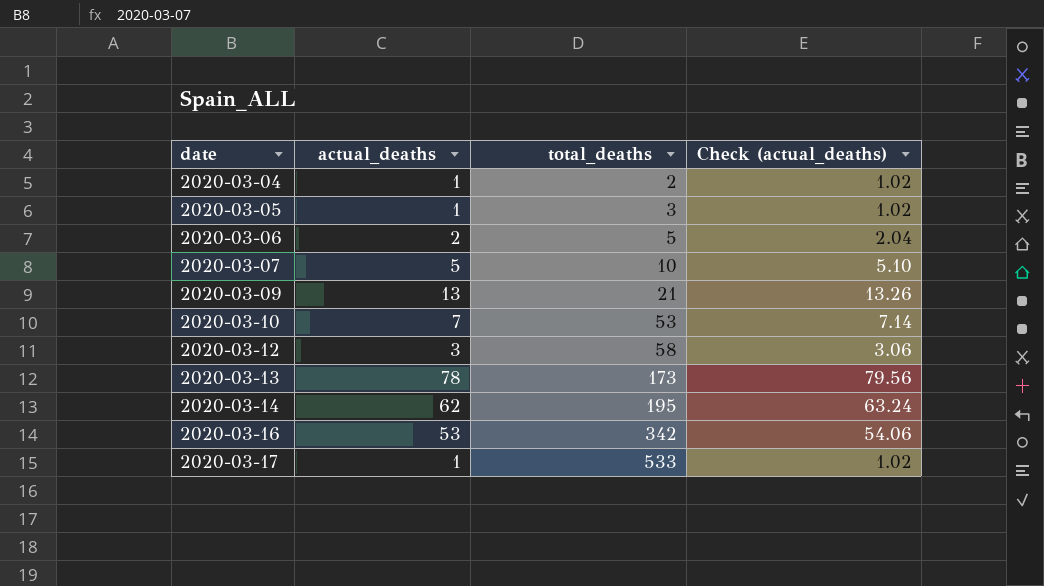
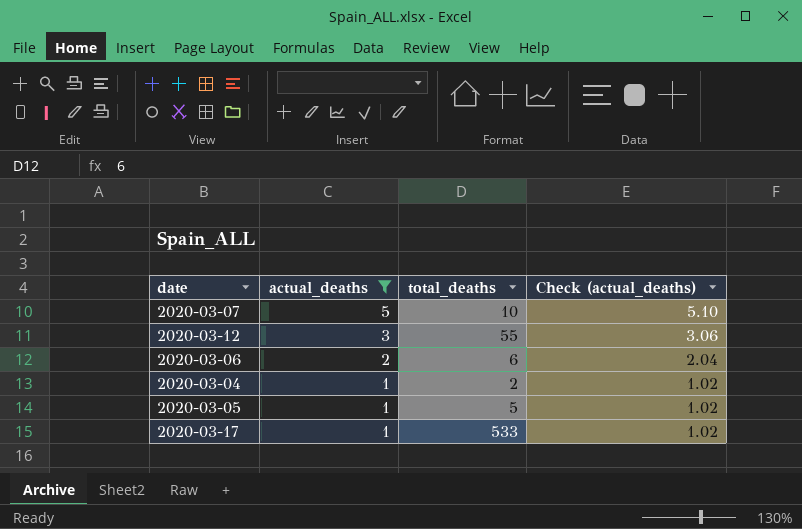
filter: none -> actual_deaths <= 5
row order: date ascending -> actual_deaths descending
2020-03-12 | total_deaths: 58 -> 55
2020-03-06 | total_deaths: 5 -> 6
2020-03-05 | total_deaths: 3 -> 5

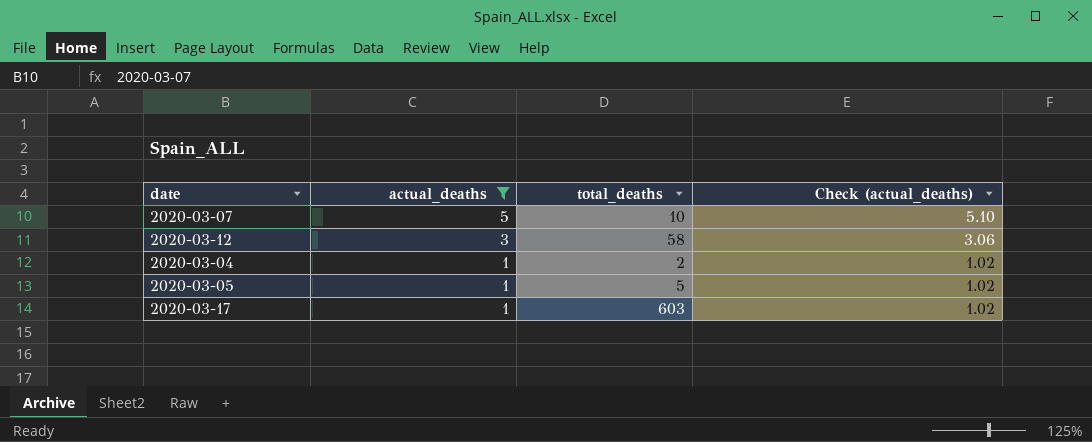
row 2020-03-06: 2 | 6 | 2.04 -> none
2020-03-12 | total_deaths: 55 -> 58
2020-03-17 | total_deaths: 533 -> 603

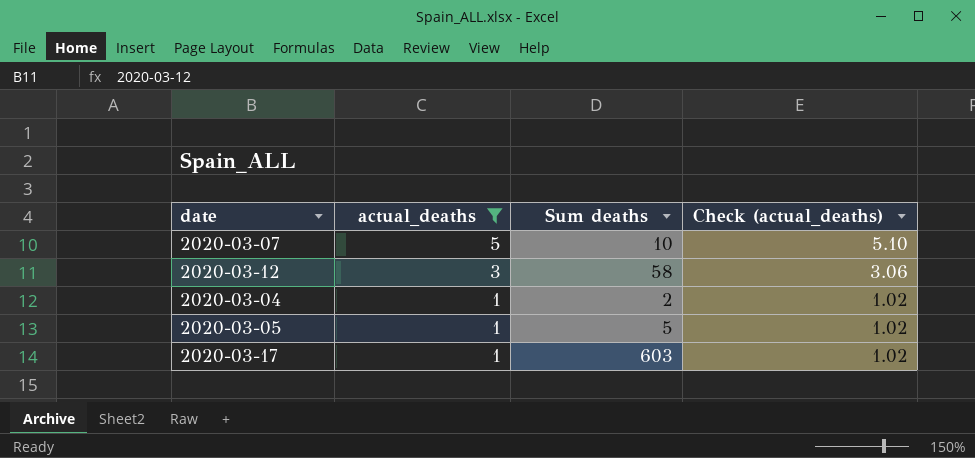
column name: total_deaths -> Sum deaths

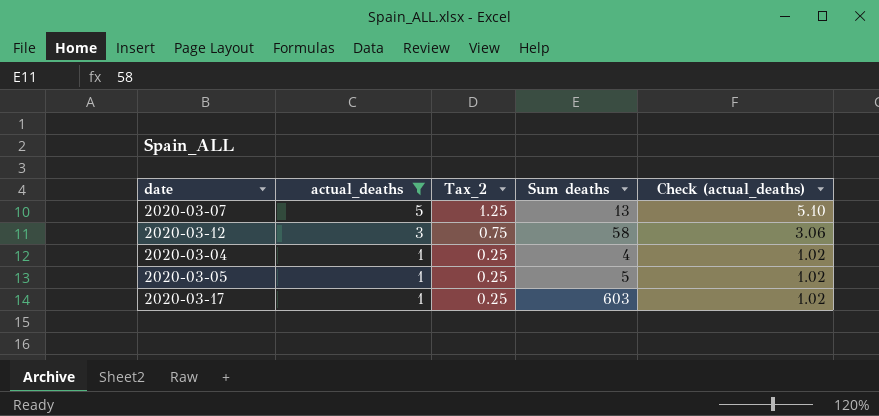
column Tax_2 | formula: none -> [actual_deaths] * 0.25
2020-03-07 | Sum deaths: 10 -> 13
2020-03-04 | Sum deaths: 2 -> 4

